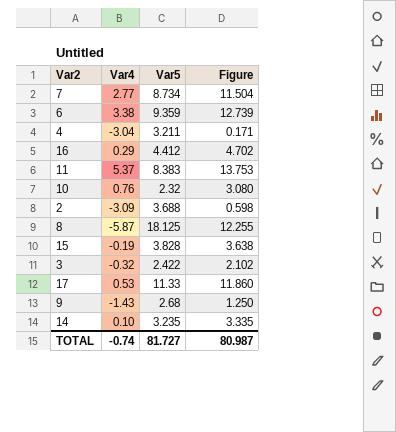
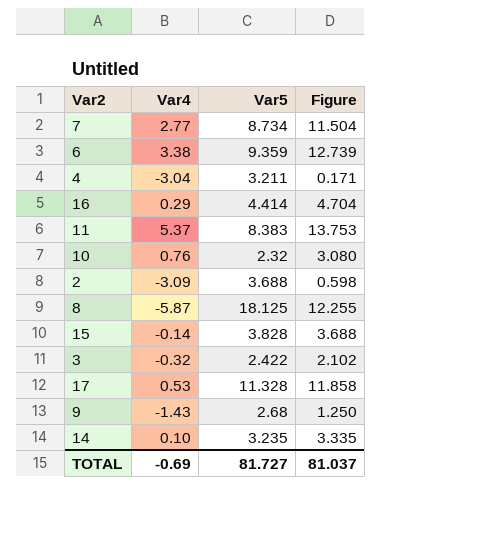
16 | Var5: 4.412 -> 4.414
16 | Figure: 4.702 -> 4.704
15 | Var4: -0.19 -> -0.14
15 | Figure: 3.638 -> 3.688
17 | Var5: 11.33 -> 11.328
17 | Figure: 11.860 -> 11.858
TOTAL | Var4: -0.74 -> -0.69
TOTAL | Figure: 80.987 -> 81.037

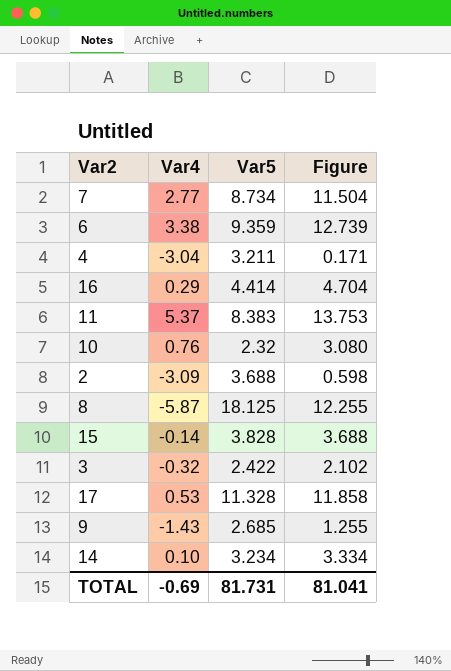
9 | Var5: 2.68 -> 2.685
9 | Figure: 1.250 -> 1.255
14 | Var5: 3.235 -> 3.234
14 | Figure: 3.335 -> 3.334
TOTAL | Var5: 81.727 -> 81.731
TOTAL | Figure: 81.037 -> 81.041

